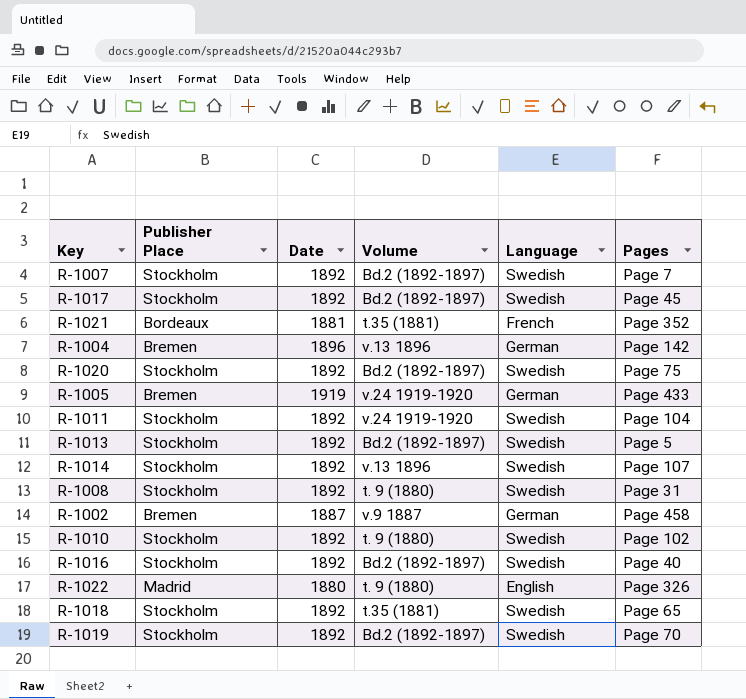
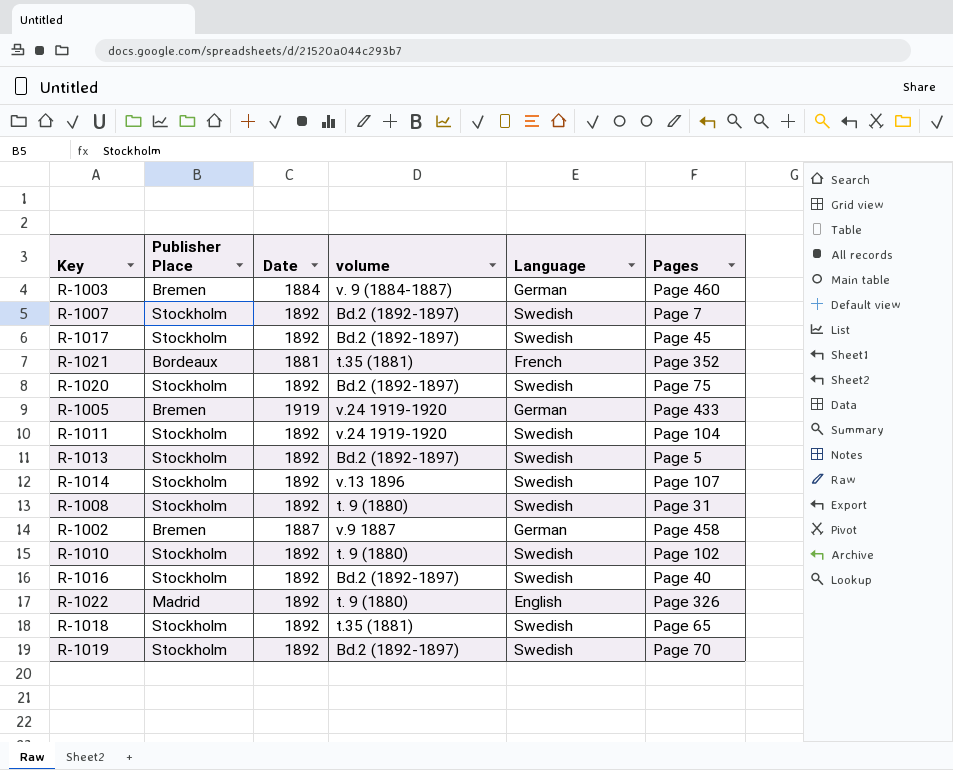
column name: Volume -> volume
row R-1004: Bremen | 1896 | v.13 1896 | German | Page 142 -> none
row R-1003: none -> Bremen | 1884 | v. 9 (1884-1887) | German | Page 460
R-1022 | Date: 1880 -> 1892

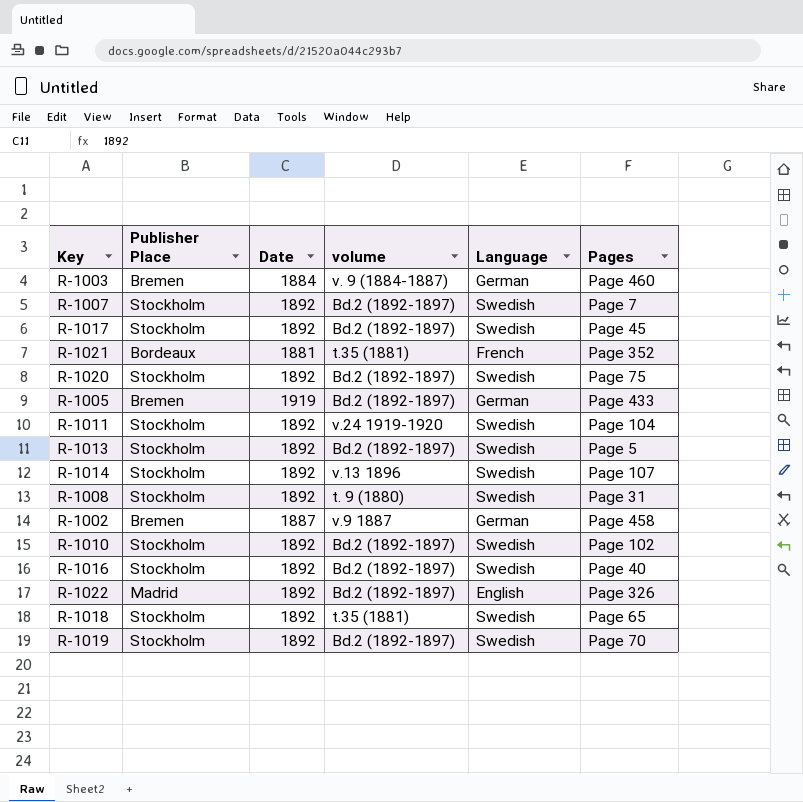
R-1005 | volume: v.24 1919-1920 -> Bd.2 (1892-1897)
R-1010 | volume: t. 9 (1880) -> Bd.2 (1892-1897)
R-1022 | volume: t. 9 (1880) -> Bd.2 (1892-1897)

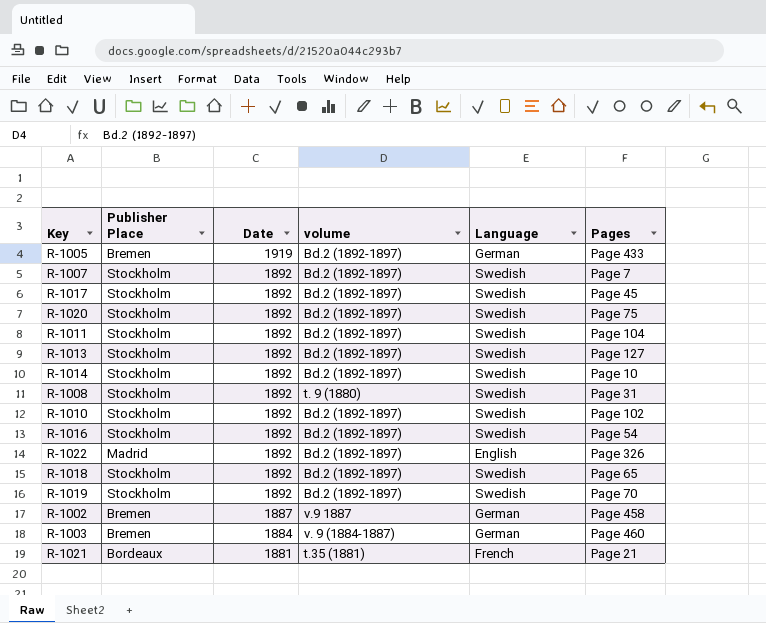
row order: none -> Date descending
R-1011 | volume: v.24 1919-1920 -> Bd.2 (1892-1897)
R-1013 | Pages: Page 5 -> Page 127
R-1014 | volume: v.13 1896 -> Bd.2 (1892-1897)
R-1014 | Pages: Page 107 -> Page 10
R-1016 | Pages: Page 40 -> Page 54
R-1018 | volume: t.35 (1881) -> Bd.2 (1892-1897)
R-1021 | Pages: Page 352 -> Page 21

